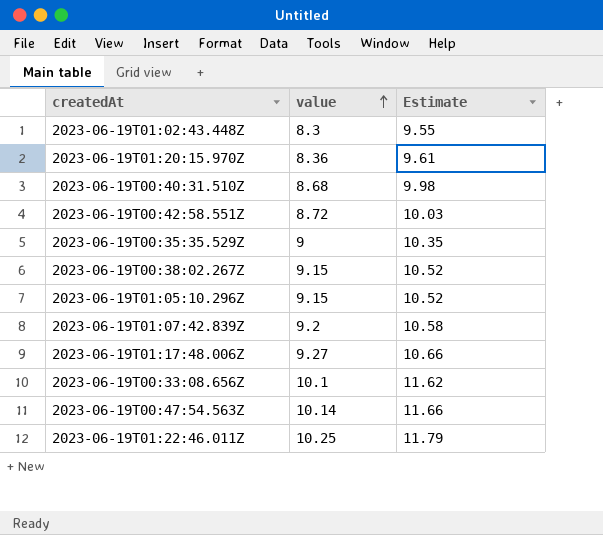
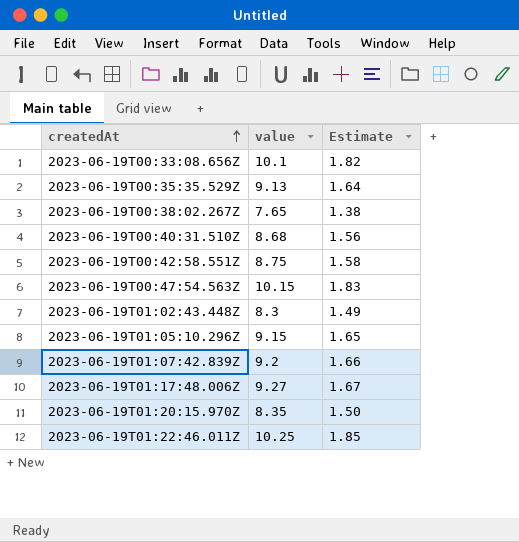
row order: value ascending -> createdAt ascending
column Estimate | formula: [value] * 1.15 -> [value] * 0.18
2023-06-19T00:35:35.529Z | value: 9 -> 9.13
2023-06-19T00:38:02.267Z | value: 9.15 -> 7.65
2023-06-19T00:42:58.551Z | value: 8.72 -> 8.75
2023-06-19T00:47:54.563Z | value: 10.14 -> 10.15
2023-06-19T01:20:15.970Z | value: 8.36 -> 8.35

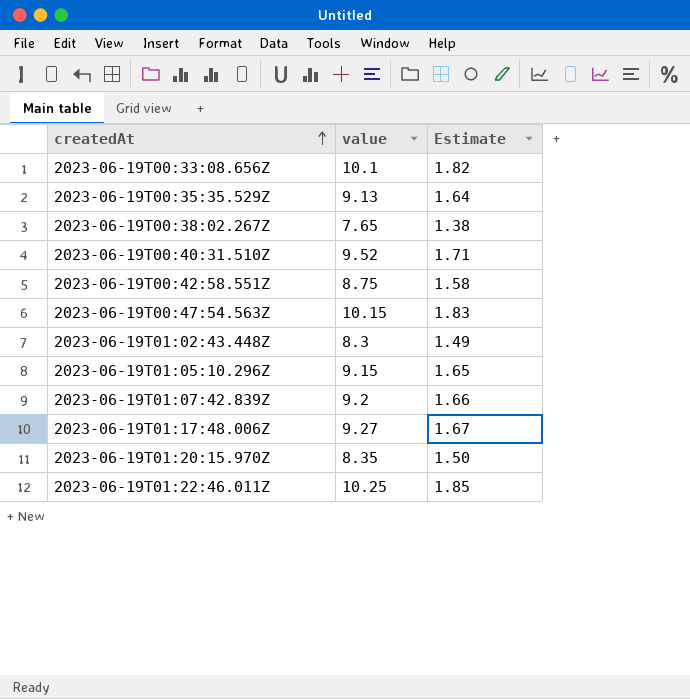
2023-06-19T00:40:31.510Z | value: 8.68 -> 9.52
2023-06-19T00:40:31.510Z | Estimate: 1.56 -> 1.71

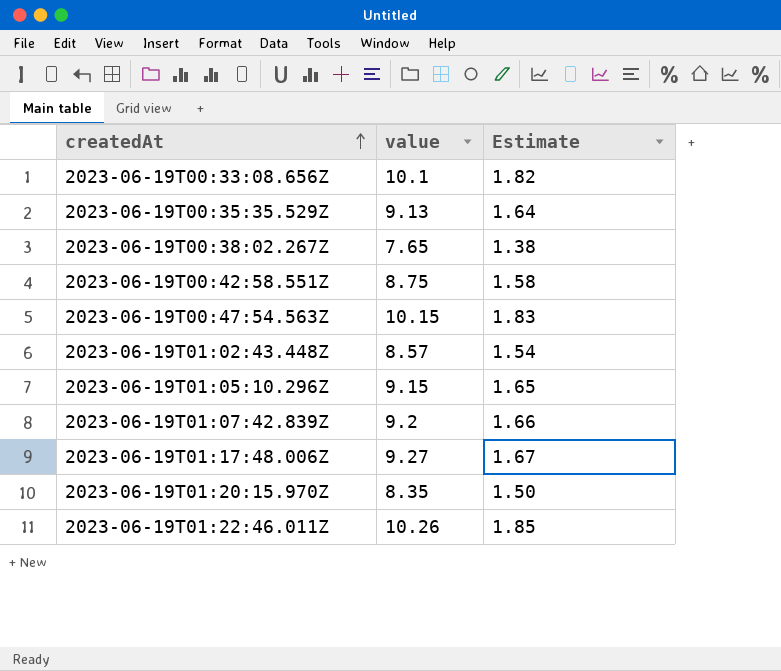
row 2023-06-19T00:40:31.510Z: 9.52 | 1.71 -> none
2023-06-19T01:02:43.448Z | value: 8.3 -> 8.57
2023-06-19T01:02:43.448Z | Estimate: 1.49 -> 1.54
2023-06-19T01:22:46.011Z | value: 10.25 -> 10.26

